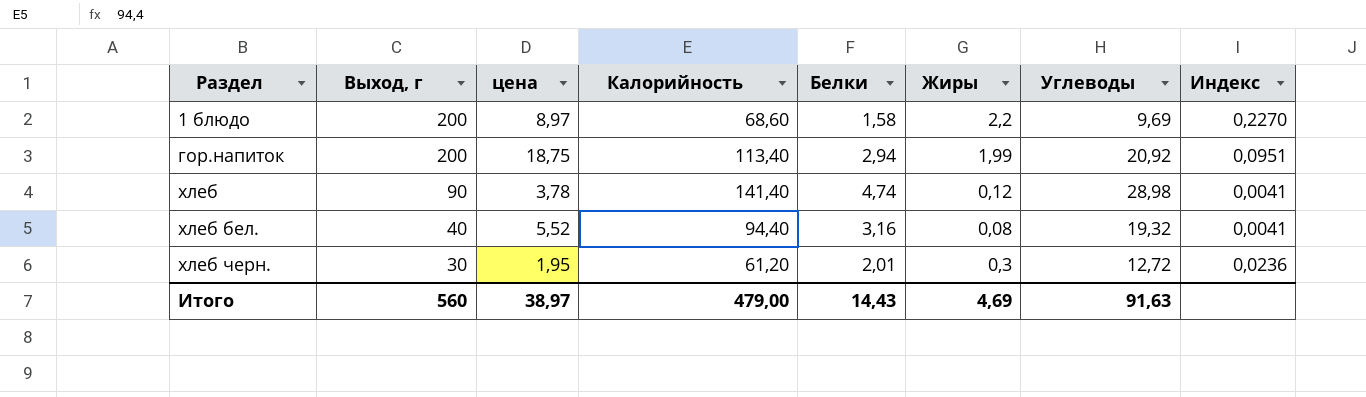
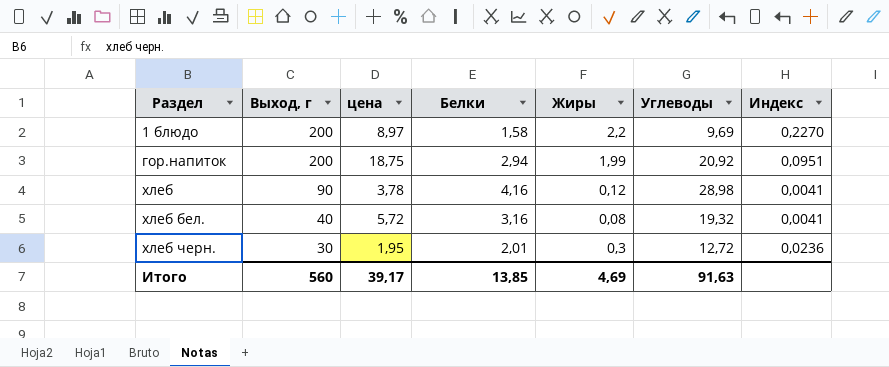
column Калорийность | position: 4 -> none
хлеб | Белки: 4,74 -> 4,16
хлеб бел. | цена: 5,52 -> 5,72
Итого | цена: 38,97 -> 39,17
Итого | Белки: 14,43 -> 13,85

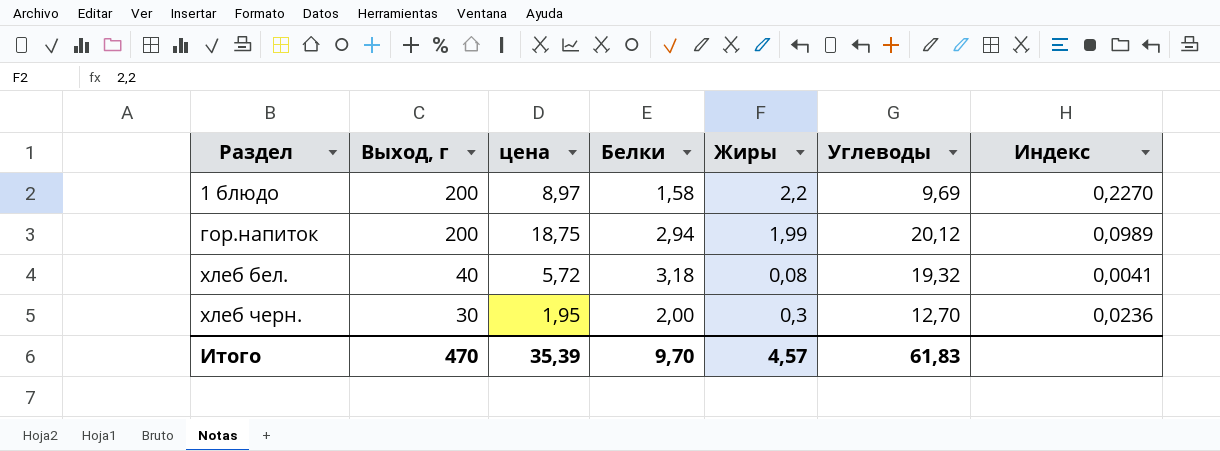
row хлеб: 90 | 3,78 | 4,16 | 0,12 | 28,98 | 0,0041 -> none
гор.напиток | Углеводы: 20,92 -> 20,12
гор.напиток | Индекс: 0,0951 -> 0,0989
хлеб бел. | Белки: 3,16 -> 3,18
хлеб черн. | Белки: 2,01 -> 2,00
хлеб черн. | Углеводы: 12,72 -> 12,70
Итого | Выход, г: 560 -> 470
Итого | цена: 39,17 -> 35,39
Итого | Белки: 13,85 -> 9,70
Итого | Жиры: 4,69 -> 4,57
Итого | Углеводы: 91,63 -> 61,83

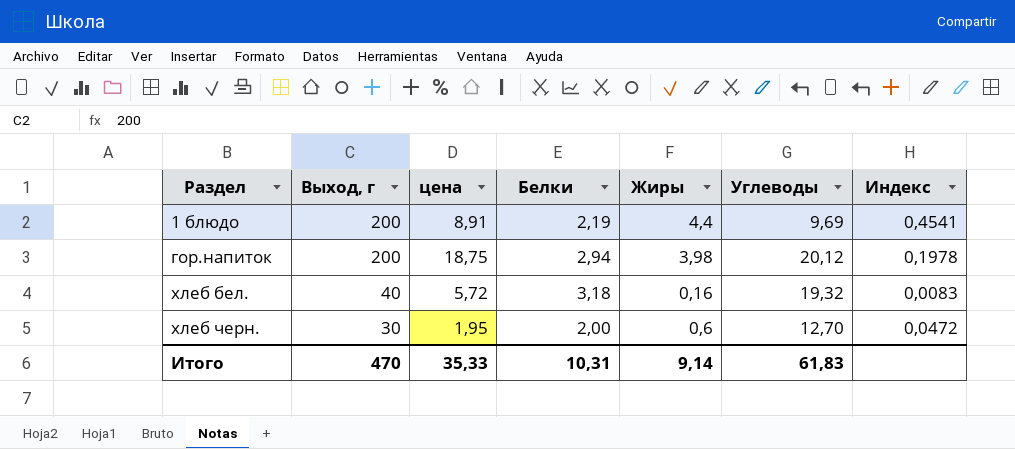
1 блюдо | цена: 8,97 -> 8,91
1 блюдо | Белки: 1,58 -> 2,19
1 блюдо | Жиры: 2,2 -> 4,4
1 блюдо | Индекс: 0,2270 -> 0,4541
гор.напиток | Жиры: 1,99 -> 3,98
гор.напиток | Индекс: 0,0989 -> 0,1978
хлеб бел. | Жиры: 0,08 -> 0,16
хлеб бел. | Индекс: 0,0041 -> 0,0083
хлеб черн. | Жиры: 0,3 -> 0,6
хлеб черн. | Индекс: 0,0236 -> 0,0472
Итого | цена: 35,39 -> 35,33
Итого | Белки: 9,70 -> 10,31
Итого | Жиры: 4,57 -> 9,14

